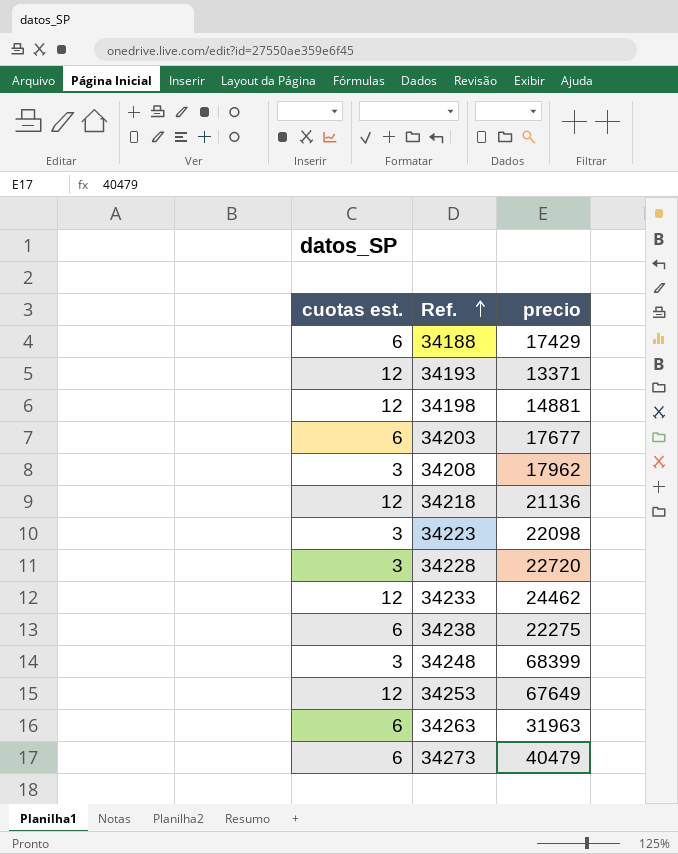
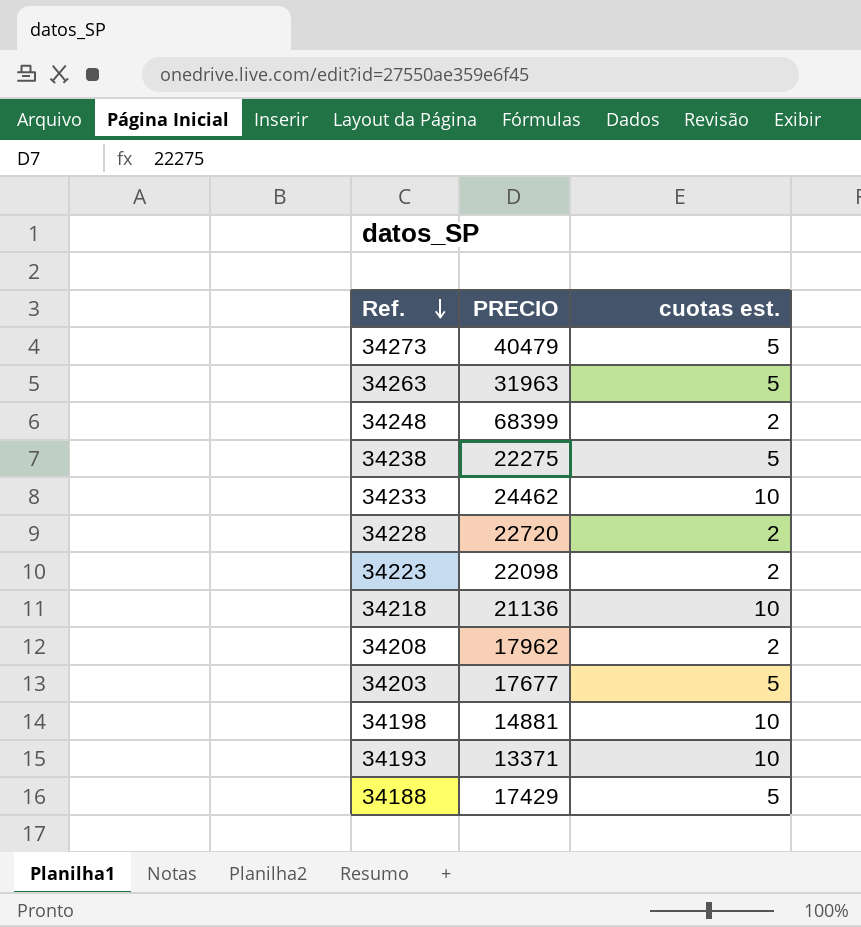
row order: Ref. ascending -> Ref. descending
column name: precio -> PRECIO
column cuotas est. | position: 1 -> 3
row 34253: 12 | 67649 -> none
34273 | cuotas est.: 6 -> 5
34263 | cuotas est.: 6 -> 5
34248 | cuotas est.: 3 -> 2
34238 | cuotas est.: 6 -> 5
34233 | cuotas est.: 12 -> 10
34228 | cuotas est.: 3 -> 2
34223 | cuotas est.: 3 -> 2
34218 | cuotas est.: 12 -> 10
34208 | cuotas est.: 3 -> 2
34203 | cuotas est.: 6 -> 5
34198 | cuotas est.: 12 -> 10
34193 | cuotas est.: 12 -> 10
34188 | cuotas est.: 6 -> 5

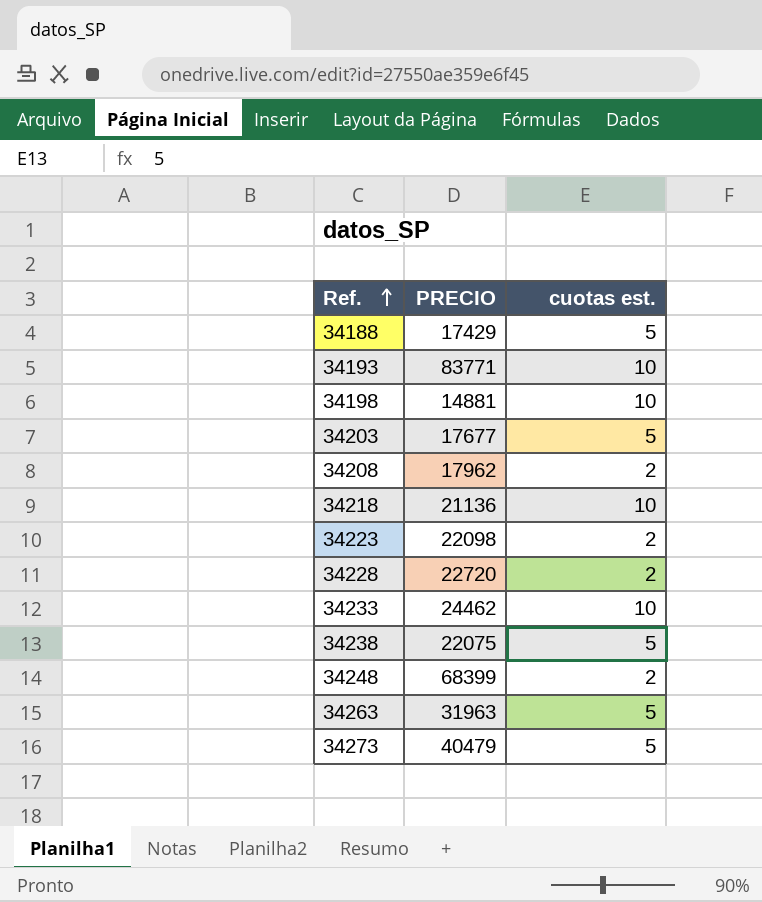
row order: Ref. descending -> Ref. ascending
34193 | PRECIO: 13371 -> 83771
34238 | PRECIO: 22275 -> 22075

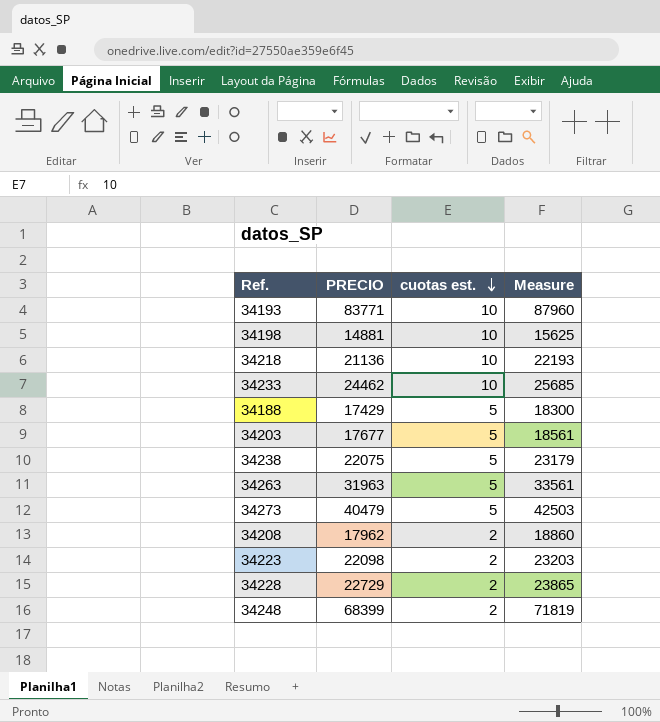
row order: Ref. ascending -> cuotas est. descending
column Measure | formula: none -> [PRECIO] * 1.05
34228 | PRECIO: 22720 -> 22729

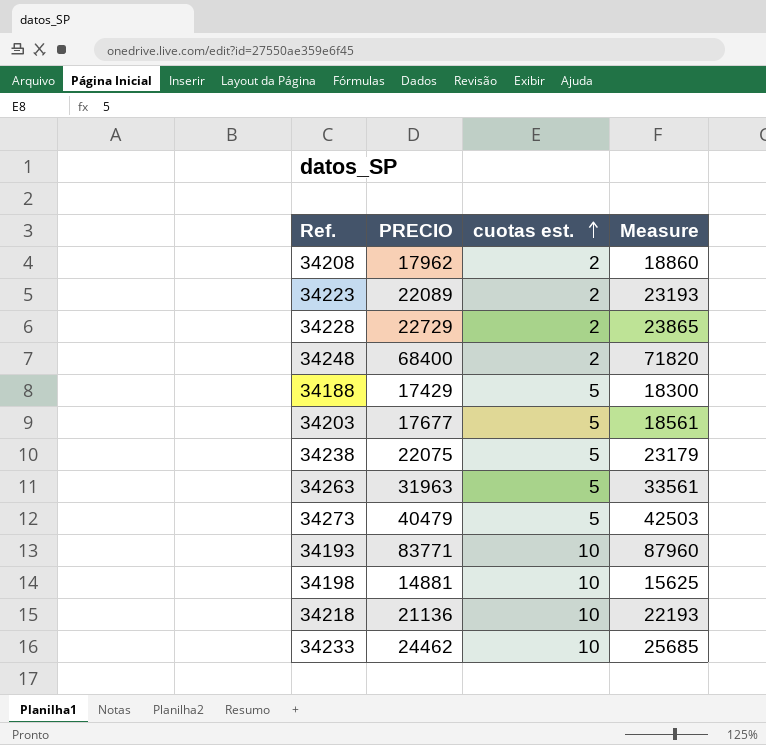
row order: cuotas est. descending -> cuotas est. ascending
34223 | PRECIO: 22098 -> 22089
34223 | Measure: 23203 -> 23193
34248 | PRECIO: 68399 -> 68400
34248 | Measure: 71819 -> 71820

